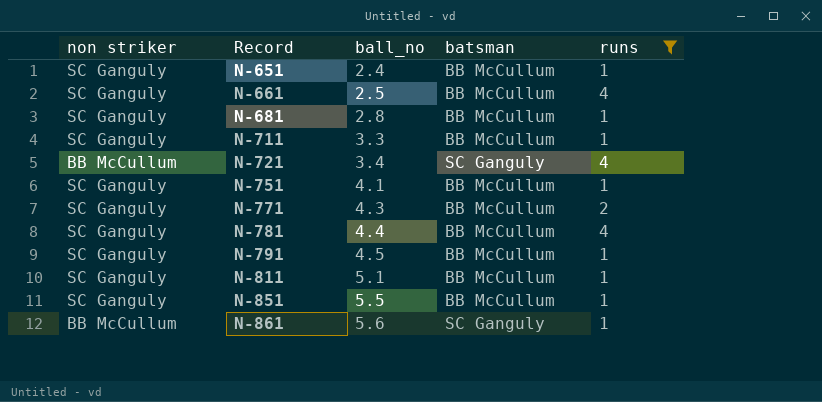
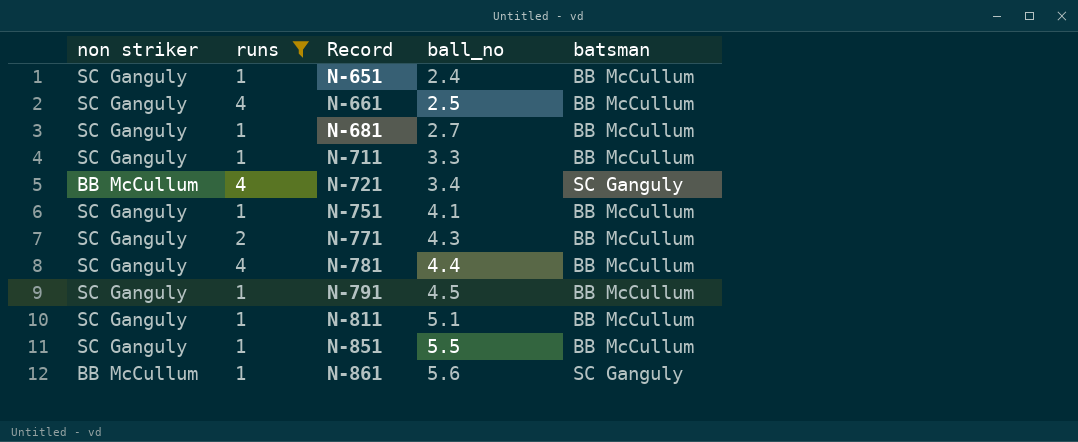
column runs | position: 5 -> 2
N-681 | ball_no: 2.8 -> 2.7

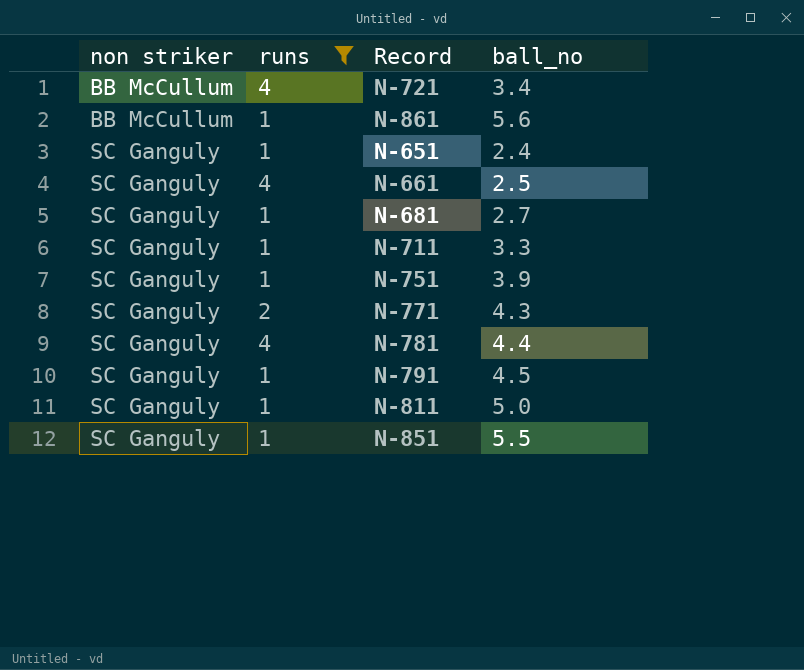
row order: Record ascending -> non striker ascending
column batsman | position: 5 -> none
N-751 | ball_no: 4.1 -> 3.9
N-811 | ball_no: 5.1 -> 5.0

